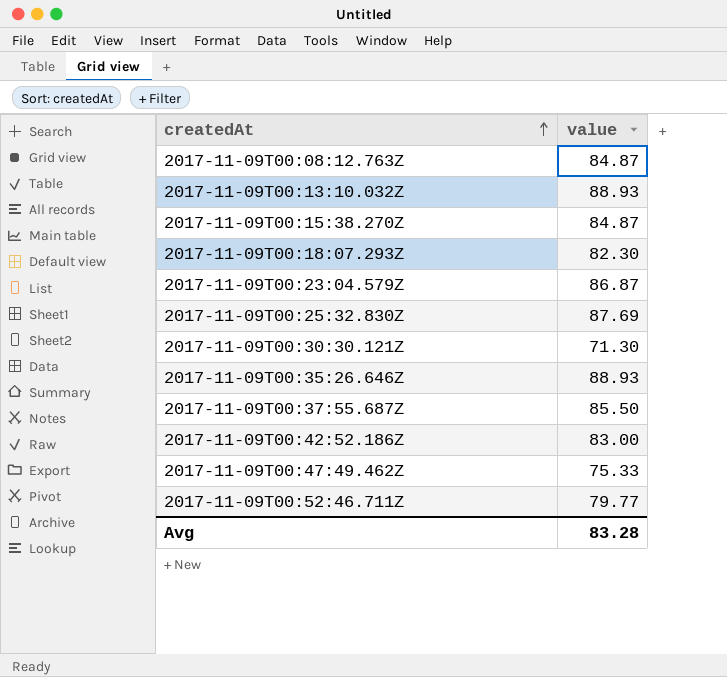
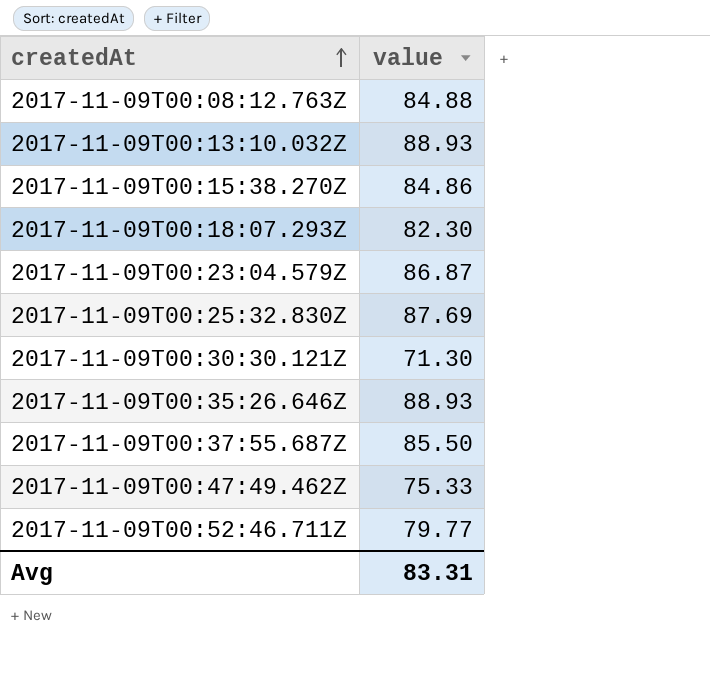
row 2017-11-09T00:42:52.186Z: 83.00 -> none
2017-11-09T00:08:12.763Z | value: 84.87 -> 84.88
2017-11-09T00:15:38.270Z | value: 84.87 -> 84.86
Avg | value: 83.28 -> 83.31

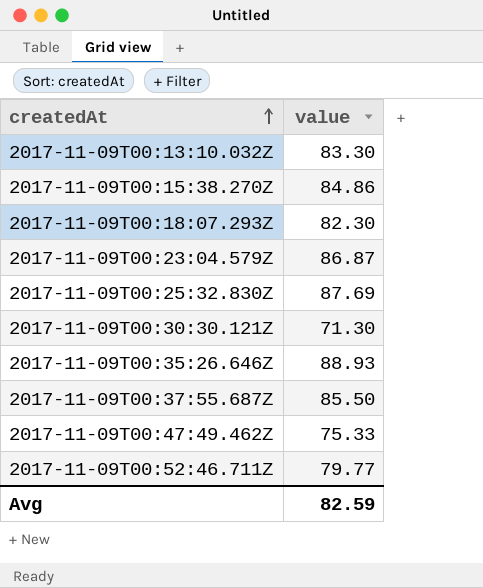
row 2017-11-09T00:08:12.763Z: 84.88 -> none
2017-11-09T00:13:10.032Z | value: 88.93 -> 83.30
Avg | value: 83.31 -> 82.59

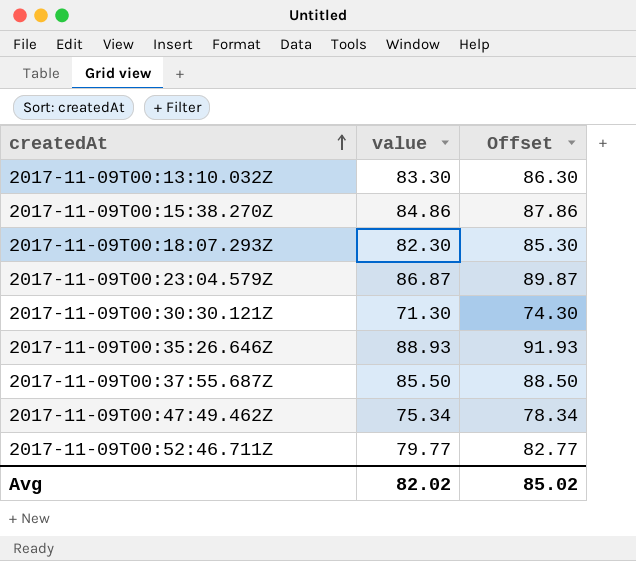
column Offset | formula: none -> [value] + 3
row 2017-11-09T00:25:32.830Z: 87.69 -> none
2017-11-09T00:47:49.462Z | value: 75.33 -> 75.34
Avg | value: 82.59 -> 82.02

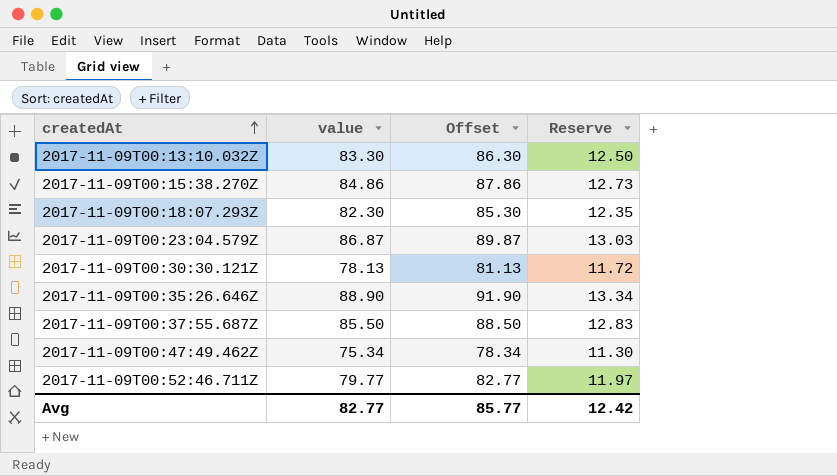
column Reserve | formula: none -> [value] * 0.15
2017-11-09T00:30:30.121Z | value: 71.30 -> 78.13
2017-11-09T00:30:30.121Z | Offset: 74.30 -> 81.13
2017-11-09T00:35:26.646Z | value: 88.93 -> 88.90
2017-11-09T00:35:26.646Z | Offset: 91.93 -> 91.90
Avg | value: 82.02 -> 82.77
Avg | Offset: 85.02 -> 85.77

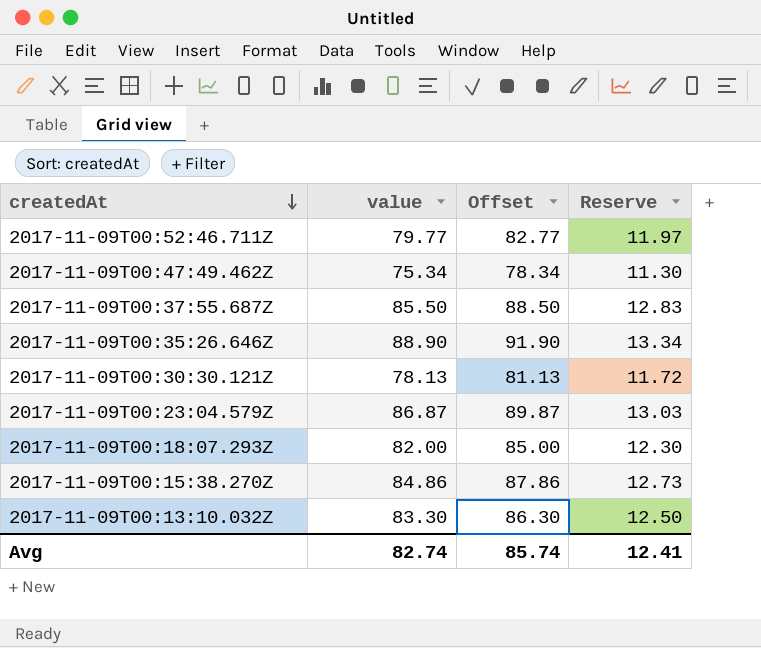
row order: createdAt ascending -> createdAt descending
2017-11-09T00:18:07.293Z | value: 82.30 -> 82.00
2017-11-09T00:18:07.293Z | Offset: 85.30 -> 85.00
2017-11-09T00:18:07.293Z | Reserve: 12.35 -> 12.30
Avg | value: 82.77 -> 82.74
Avg | Offset: 85.77 -> 85.74
Avg | Reserve: 12.42 -> 12.41

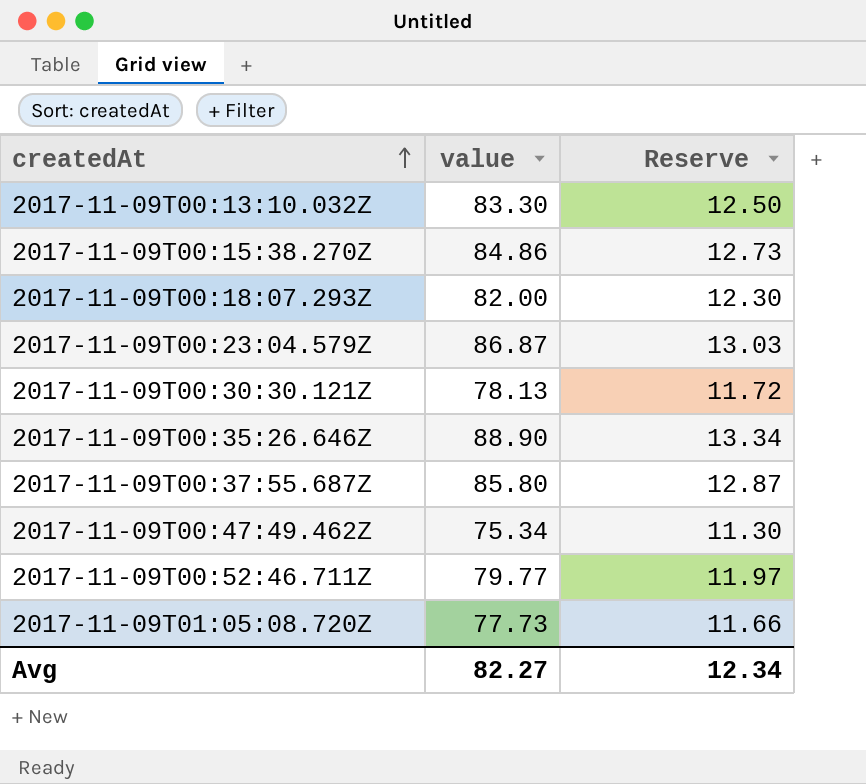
row order: createdAt descending -> createdAt ascending
column Offset | formula: [value] + 3 -> none
2017-11-09T00:37:55.687Z | value: 85.50 -> 85.80
2017-11-09T00:37:55.687Z | Reserve: 12.83 -> 12.87
row 2017-11-09T01:05:08.720Z: none -> 77.73 | 11.66
Avg | value: 82.74 -> 82.27
Avg | Reserve: 12.41 -> 12.34

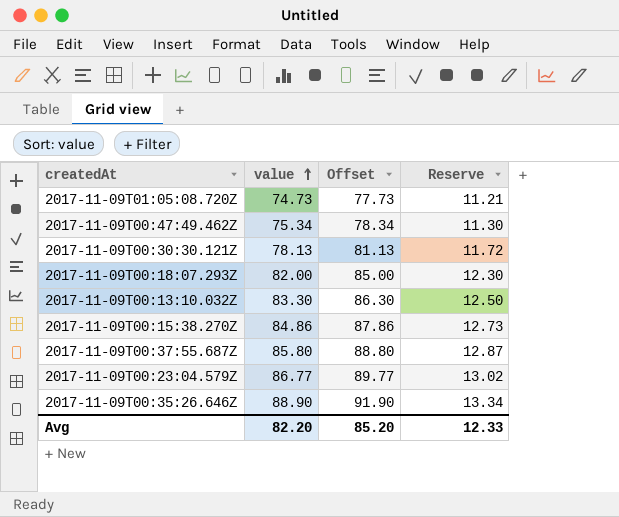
row order: createdAt ascending -> value ascending
column Offset | formula: none -> [value] + 3
row 2017-11-09T00:52:46.711Z: 79.77 | 11.97 -> none
2017-11-09T01:05:08.720Z | value: 77.73 -> 74.73
2017-11-09T01:05:08.720Z | Reserve: 11.66 -> 11.21
2017-11-09T00:23:04.579Z | value: 86.87 -> 86.77
2017-11-09T00:23:04.579Z | Reserve: 13.03 -> 13.02
Avg | value: 82.27 -> 82.20
Avg | Reserve: 12.34 -> 12.33

